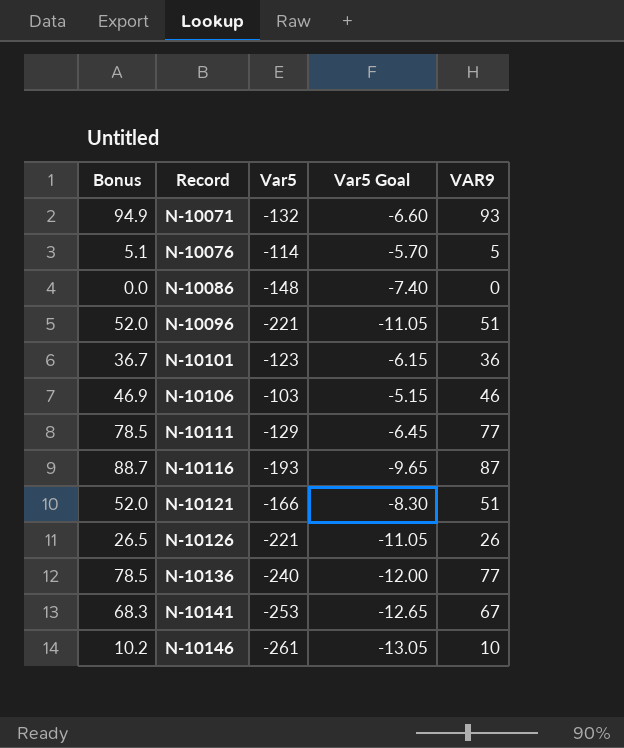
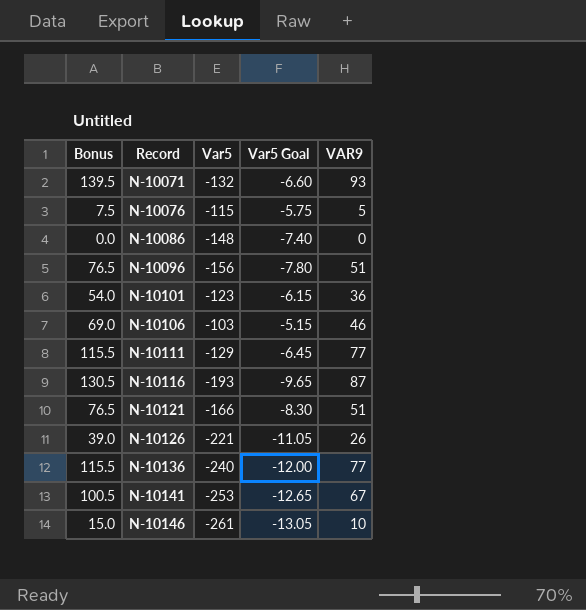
column Bonus | formula: [VAR9] * 1.02 -> [VAR9] * 1.5
N-10076 | Var5: -114 -> -115
N-10076 | Var5 Goal: -5.70 -> -5.75
N-10096 | Var5: -221 -> -156
N-10096 | Var5 Goal: -11.05 -> -7.80

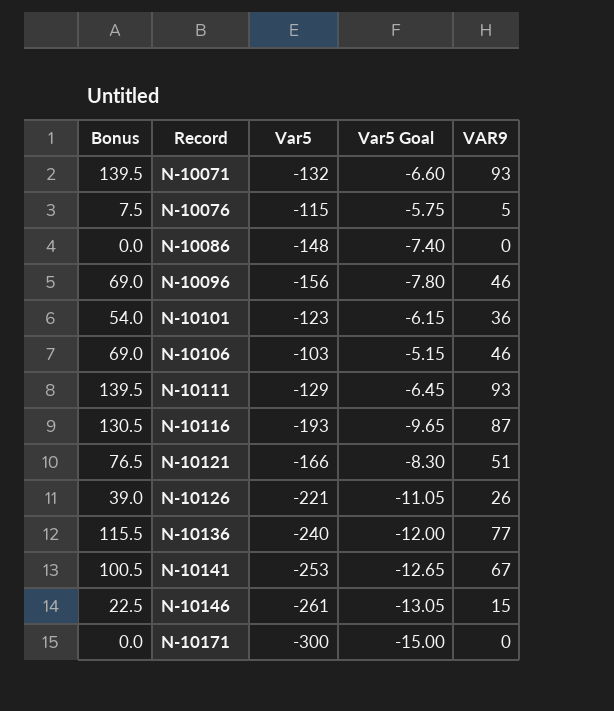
N-10096 | Bonus: 76.5 -> 69.0
N-10096 | VAR9: 51 -> 46
N-10111 | Bonus: 115.5 -> 139.5
N-10111 | VAR9: 77 -> 93
N-10146 | Bonus: 15.0 -> 22.5
N-10146 | VAR9: 10 -> 15
row N-10171: none -> 0.0 | -300 | -15.00 | 0

